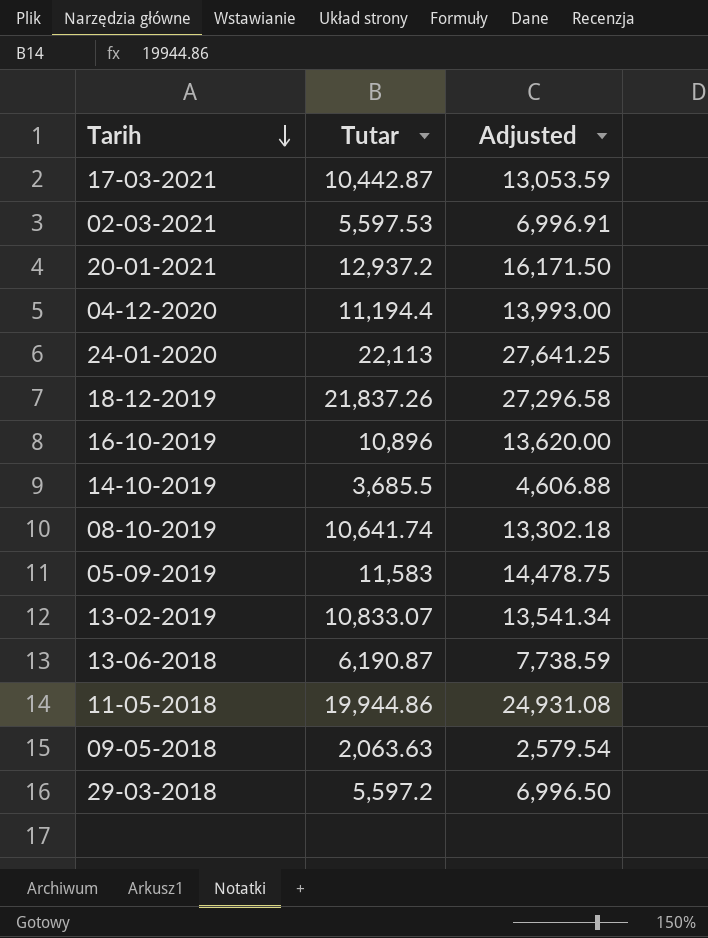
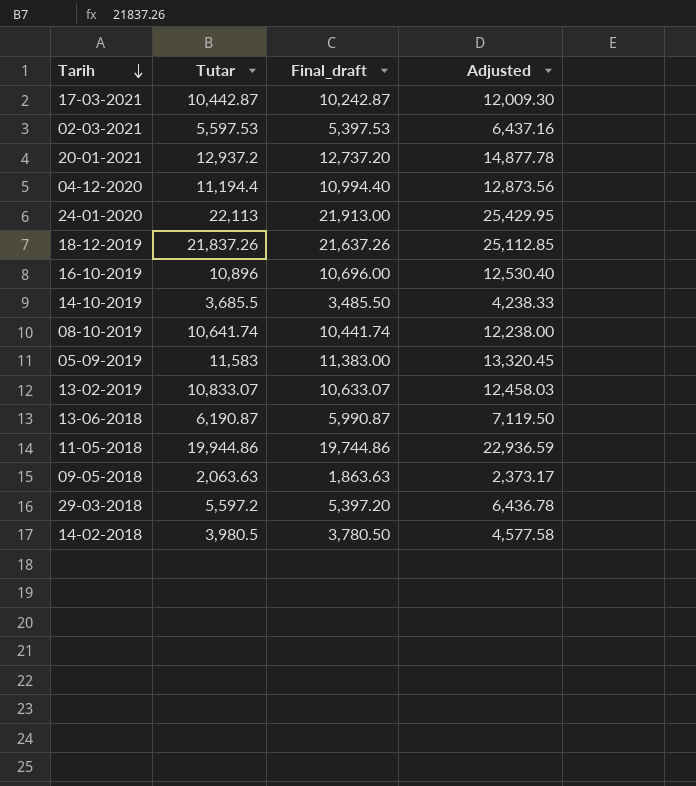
column Final_draft | formula: none -> [Tutar] - 200
column Adjusted | formula: [Tutar] * 1.25 -> [Tutar] * 1.15
row 14-02-2018: none -> 3,980.5 | 3,780.50 | 4,577.58

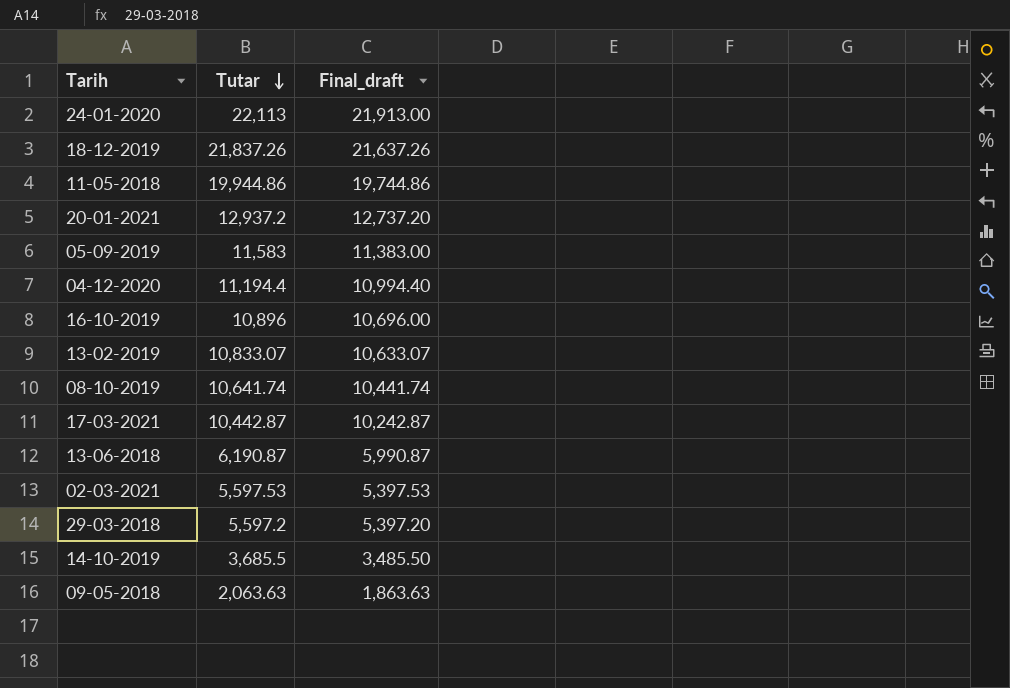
row order: Tarih descending -> Tutar descending
column Adjusted | formula: [Tutar] * 1.15 -> none
row 14-02-2018: 3,980.5 | 3,780.50 | 4,577.58 -> none

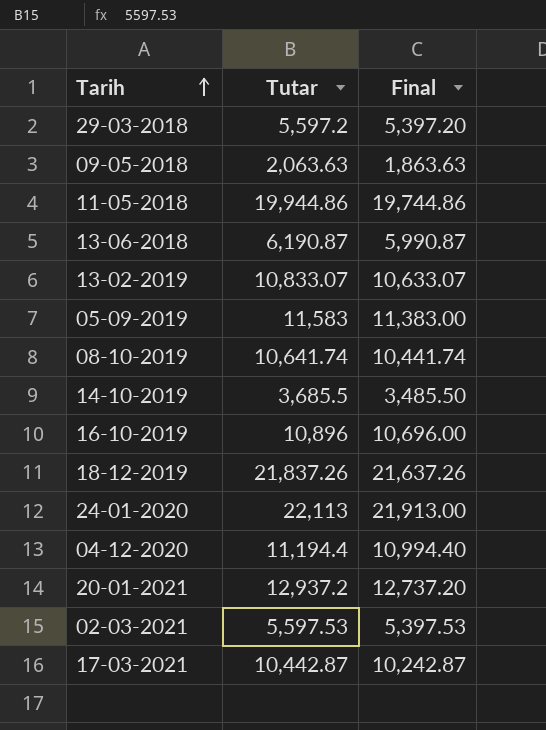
row order: Tutar descending -> Tarih ascending
column name: Final_draft -> Final

